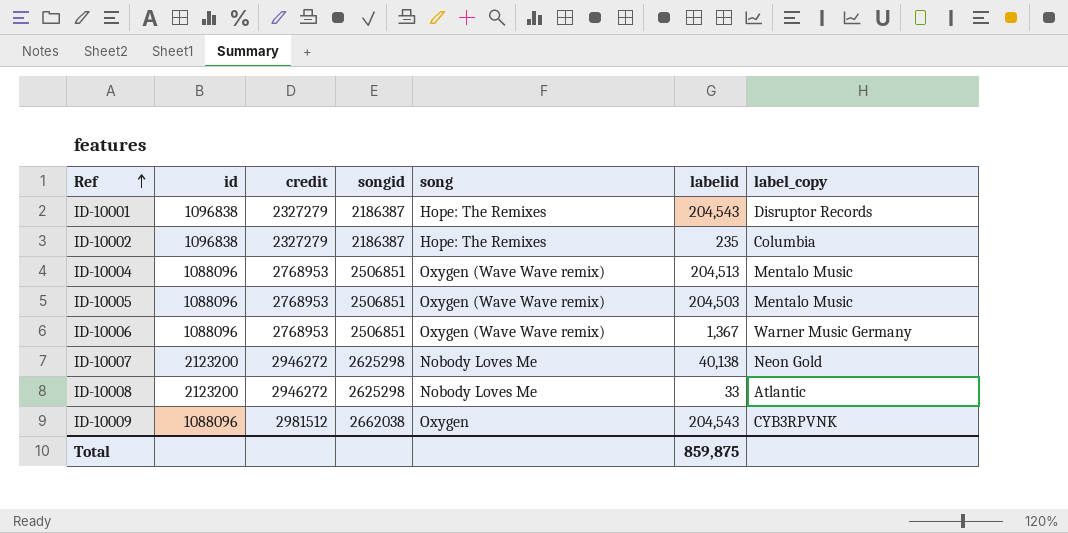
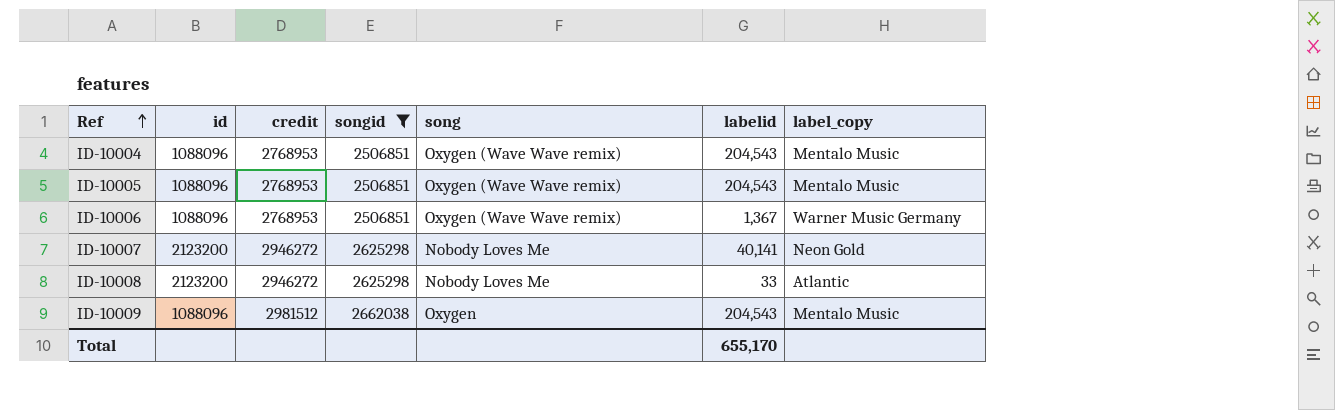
filter: none -> songid != 2186387
ID-10004 | labelid: 204,513 -> 204,543
ID-10005 | labelid: 204,503 -> 204,543
ID-10007 | labelid: 40,138 -> 40,141
ID-10009 | label_copy: CYB3RPVNK -> Mentalo Music
Total | labelid: 859,875 -> 655,170

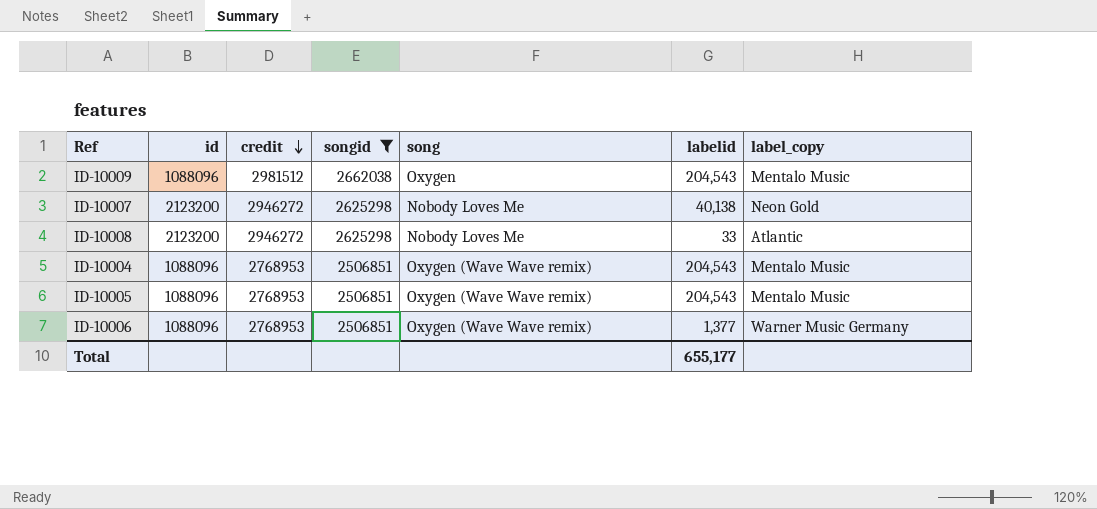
row order: Ref ascending -> credit descending
ID-10007 | labelid: 40,141 -> 40,138
ID-10006 | labelid: 1,367 -> 1,377
Total | labelid: 655,170 -> 655,177

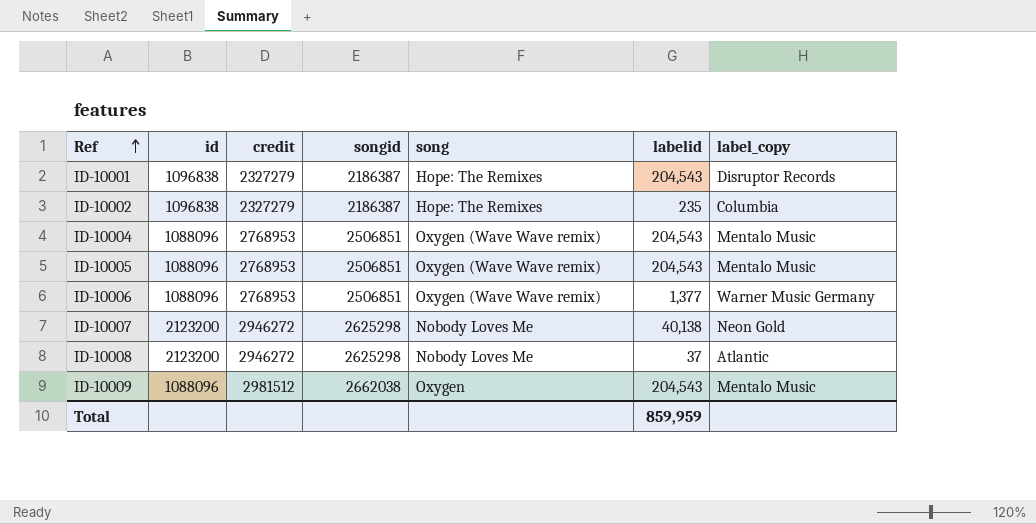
filter: songid != 2186387 -> none
row order: credit descending -> Ref ascending
ID-10008 | labelid: 33 -> 37
Total | labelid: 655,177 -> 859,959

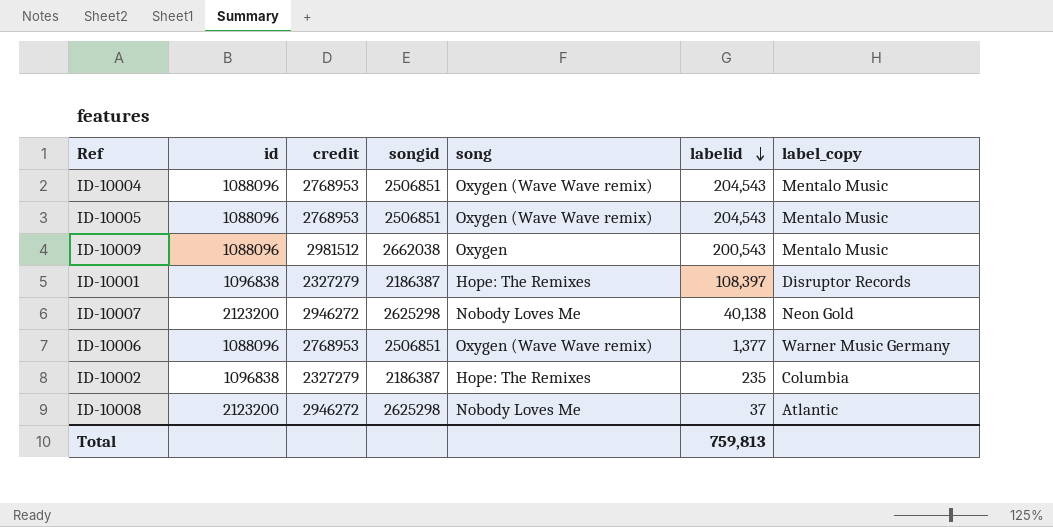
row order: Ref ascending -> labelid descending
ID-10009 | labelid: 204,543 -> 200,543
ID-10001 | labelid: 204,543 -> 108,397
Total | labelid: 859,959 -> 759,813

